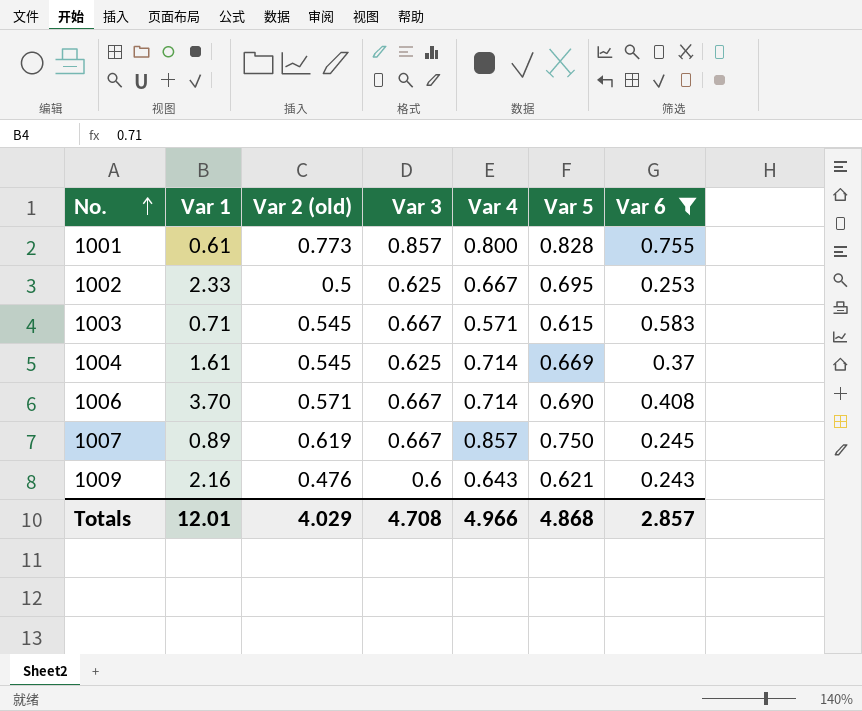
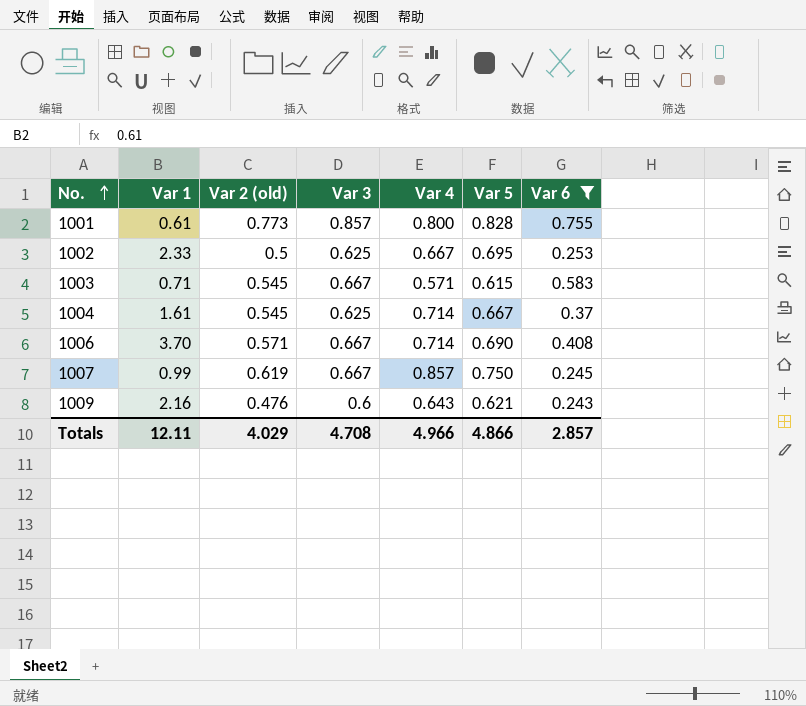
1004 | Var 5: 0.669 -> 0.667
1007 | Var 1: 0.89 -> 0.99
Totals | Var 1: 12.01 -> 12.11
Totals | Var 5: 4.868 -> 4.866

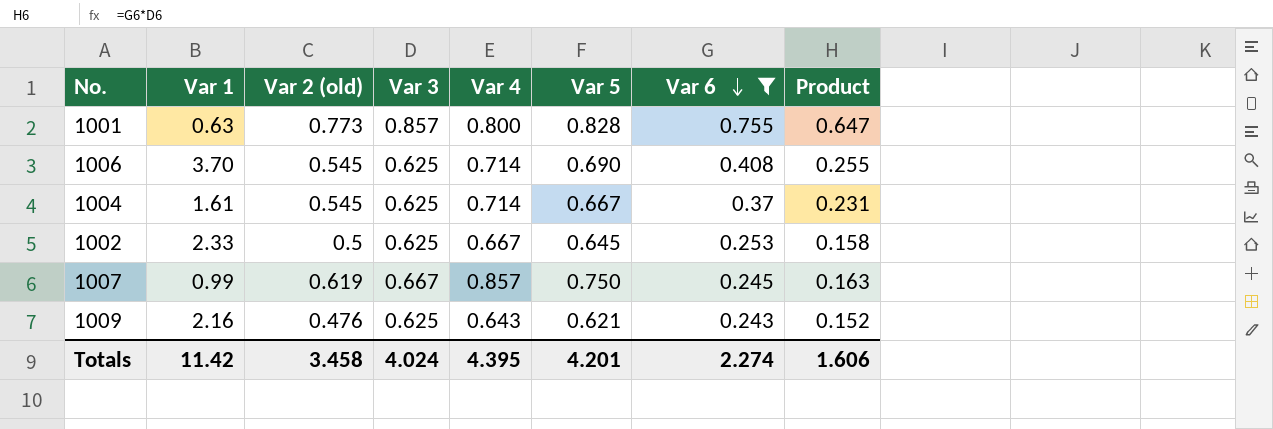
row order: No. ascending -> Var 6 descending
column Product | formula: none -> [Var 3] * [Var 6]
row 1003: 0.71 | 0.545 | 0.667 | 0.571 | 0.615 | 0.583 -> none
1001 | Var 1: 0.61 -> 0.63
1006 | Var 2 (old): 0.571 -> 0.545
1006 | Var 3: 0.667 -> 0.625
1002 | Var 5: 0.695 -> 0.645
1009 | Var 3: 0.6 -> 0.625
Totals | Var 1: 12.11 -> 11.42
Totals | Var 2 (old): 4.029 -> 3.458
Totals | Var 3: 4.708 -> 4.024
Totals | Var 4: 4.966 -> 4.395
Totals | Var 5: 4.866 -> 4.201
Totals | Var 6: 2.857 -> 2.274

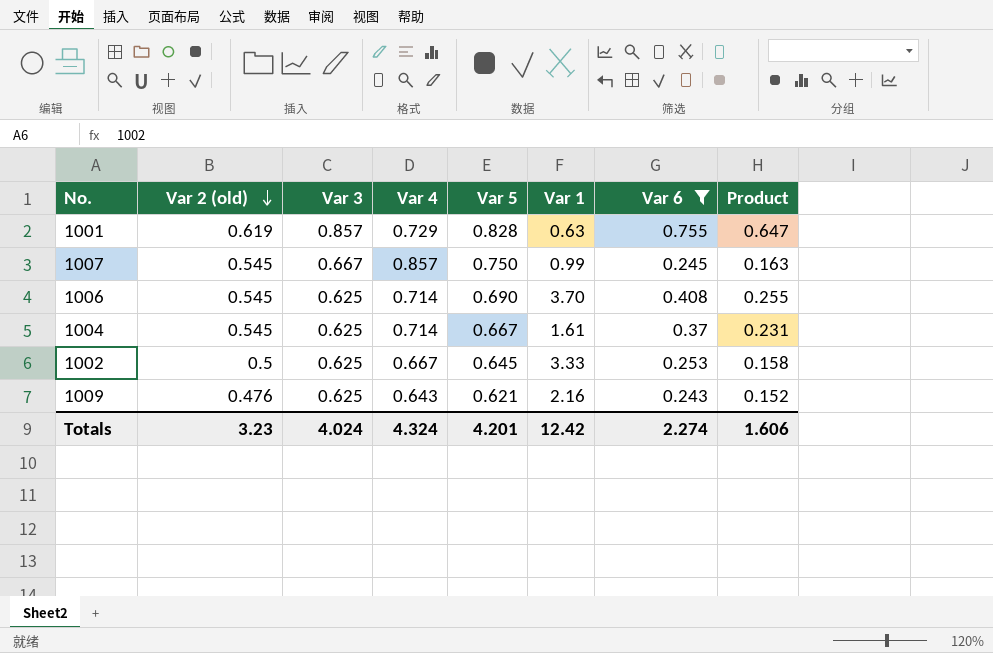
row order: Var 6 descending -> Var 2 (old) descending
column Var 1 | position: 2 -> 6
1001 | Var 2 (old): 0.773 -> 0.619
1001 | Var 4: 0.800 -> 0.729
1007 | Var 2 (old): 0.619 -> 0.545
1002 | Var 1: 2.33 -> 3.33
Totals | Var 2 (old): 3.458 -> 3.23
Totals | Var 4: 4.395 -> 4.324
Totals | Var 1: 11.42 -> 12.42

